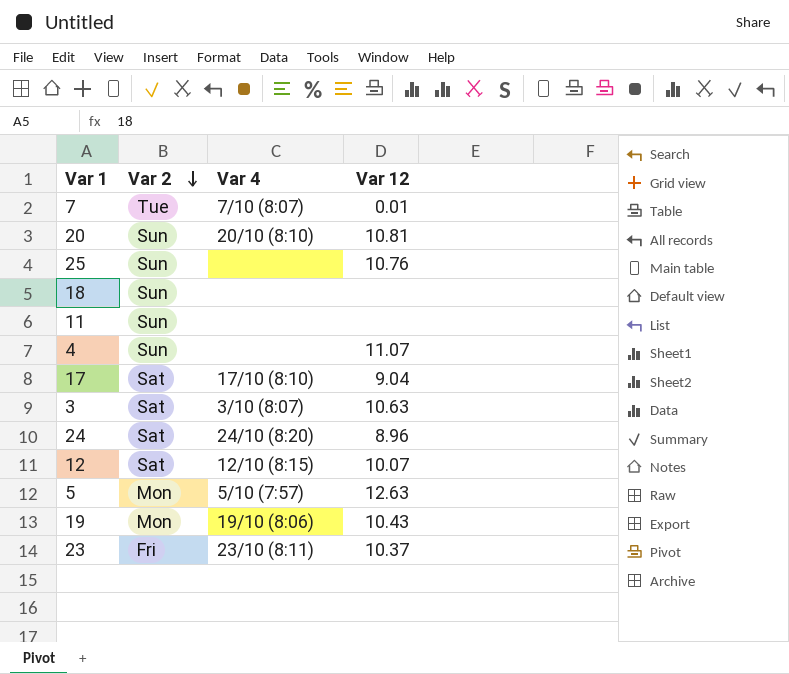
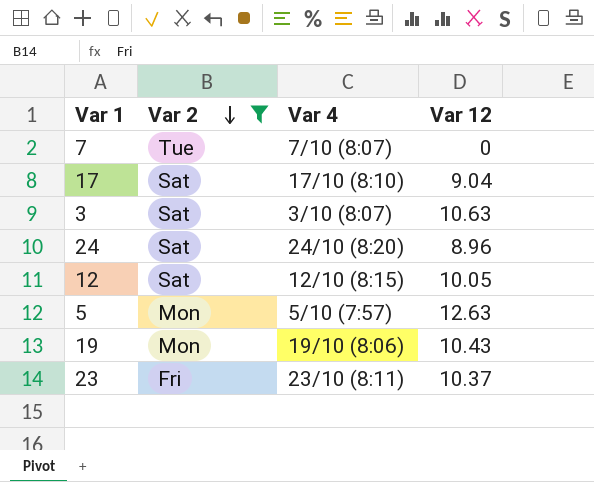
filter: none -> Var 2 != Sun
7 | Var 12: 0.01 -> 0
12 | Var 12: 10.07 -> 10.05

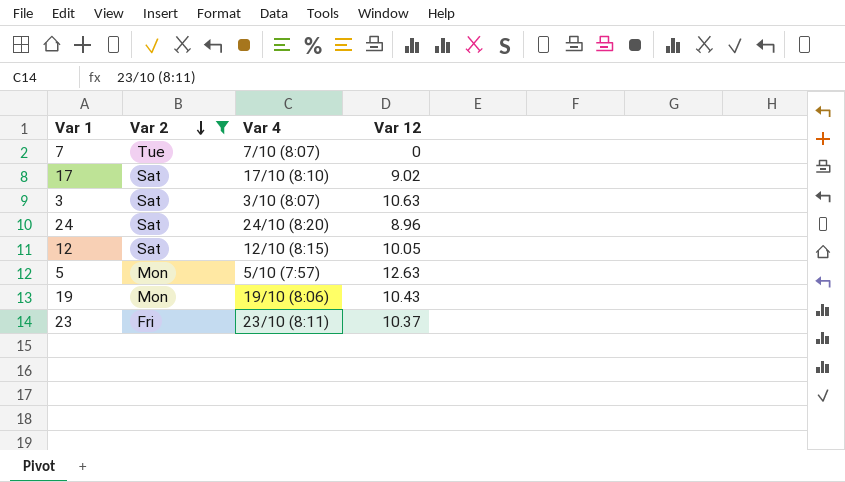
17 | Var 12: 9.04 -> 9.02

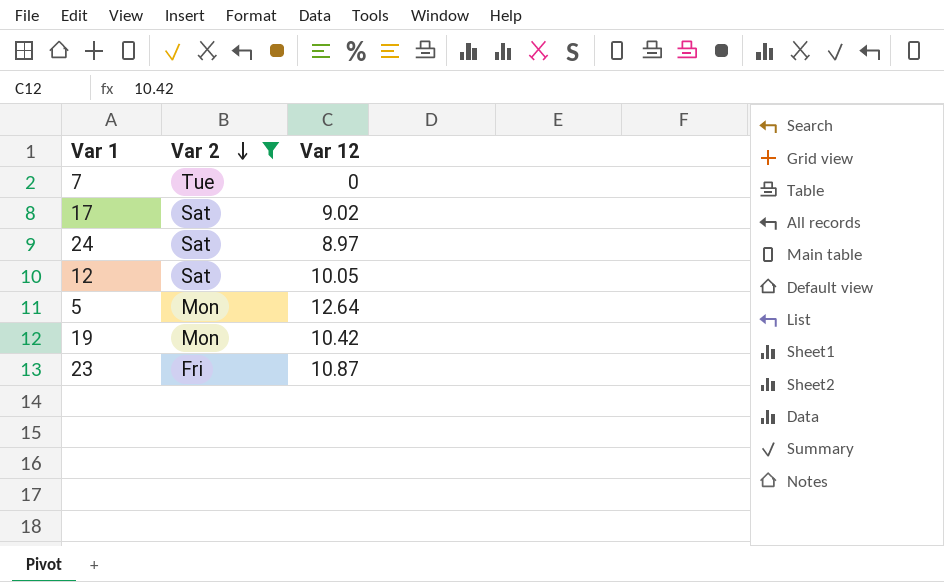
column Var 4 | position: 3 -> none
row 3: Sat | 3/10 (8:07) | 10.63 -> none
24 | Var 12: 8.96 -> 8.97
5 | Var 12: 12.63 -> 12.64
19 | Var 12: 10.43 -> 10.42
23 | Var 12: 10.37 -> 10.87

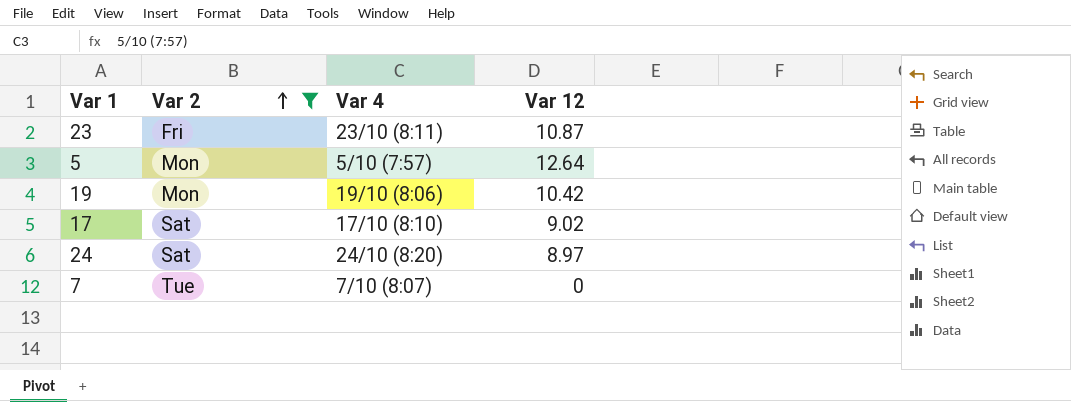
row order: Var 2 descending -> Var 2 ascending
column Var 4 | position: none -> 3
row 12: Sat | 10.05 -> none

